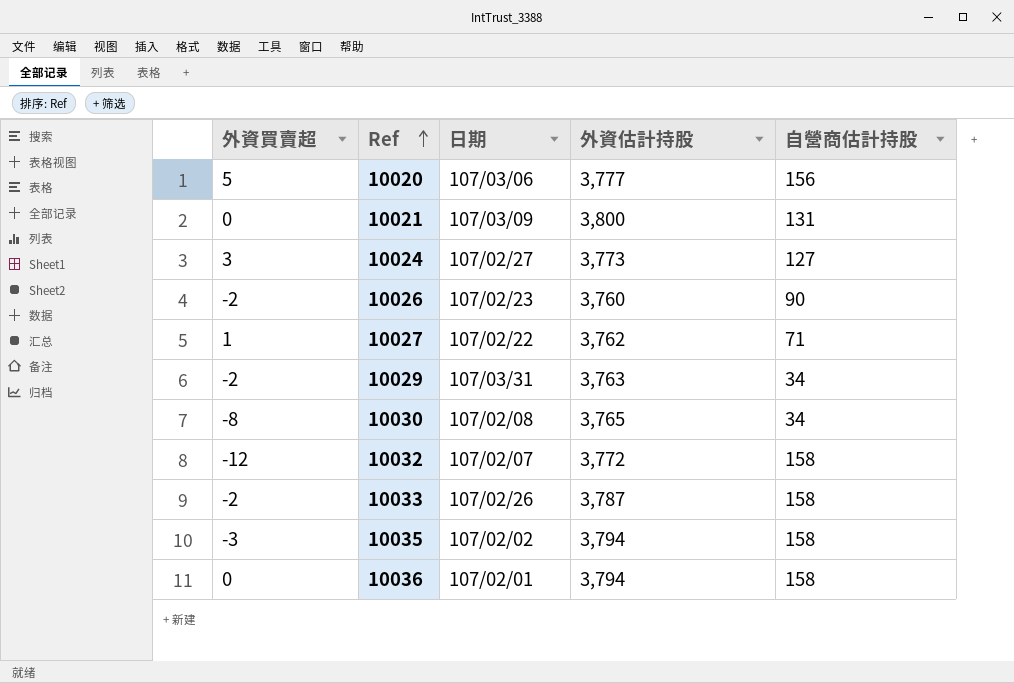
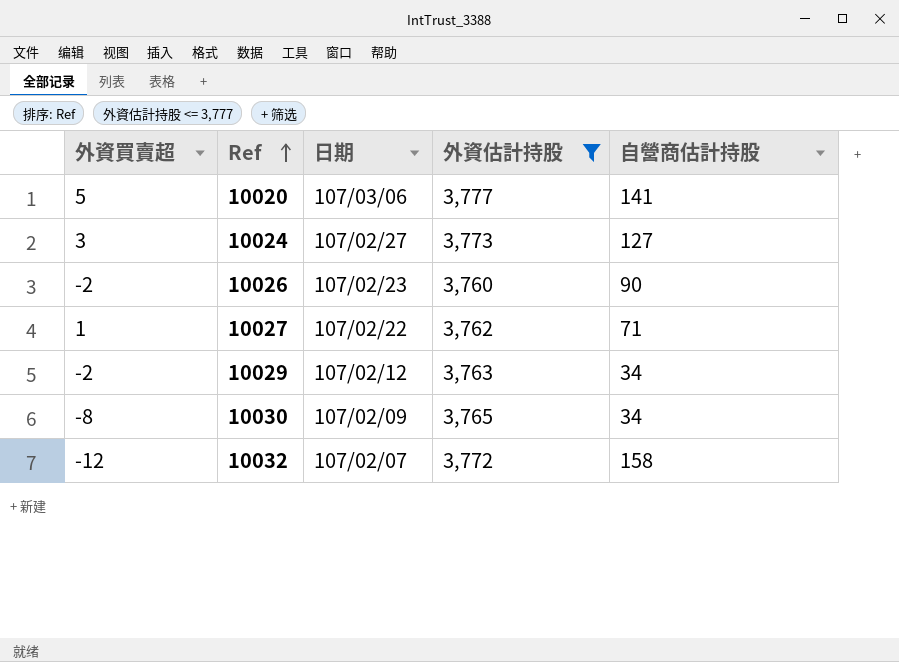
filter: none -> 外資估計持股 <= 3,777
10020 | 自營商估計持股: 156 -> 141
10029 | 日期: 107/03/31 -> 107/02/12
10030 | 日期: 107/02/08 -> 107/02/09

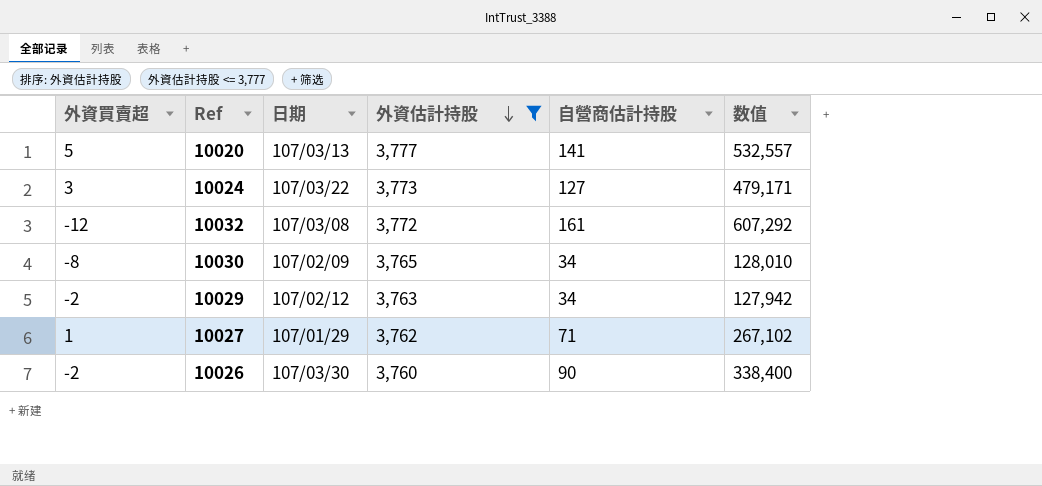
row order: Ref ascending -> 外資估計持股 descending
column 数值 | formula: none -> [外資估計持股] * [自營商估計持股]
10020 | 日期: 107/03/06 -> 107/03/13
10024 | 日期: 107/02/27 -> 107/03/22
10032 | 日期: 107/02/07 -> 107/03/08
10032 | 自營商估計持股: 158 -> 161
10027 | 日期: 107/02/22 -> 107/01/29
10026 | 日期: 107/02/23 -> 107/03/30

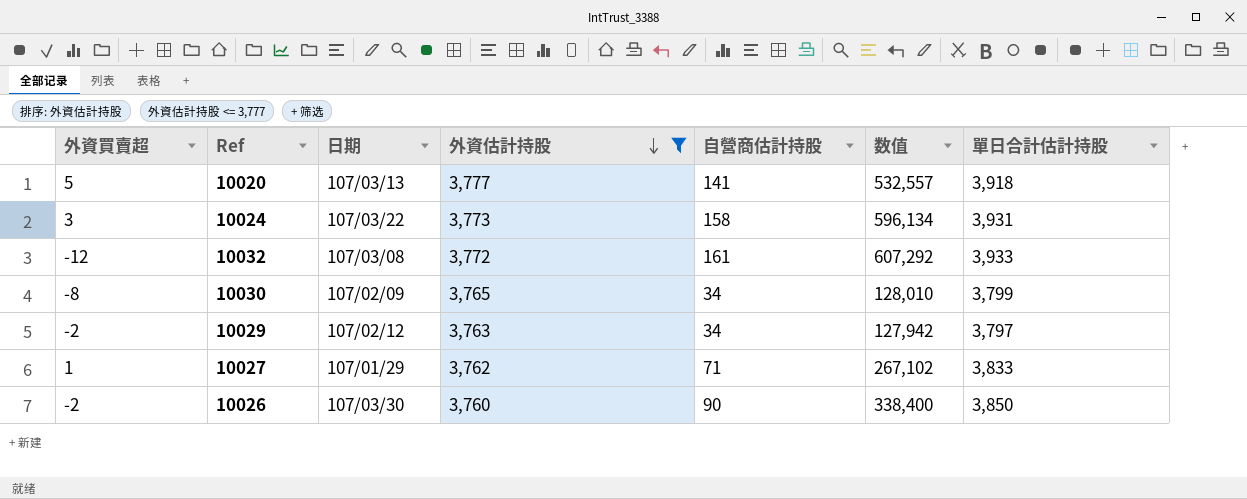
column 單日合計估計持股 | formula: none -> [外資估計持股] + [自營商估計持股]
10024 | 自營商估計持股: 127 -> 158
10024 | 数值: 479,171 -> 596,134

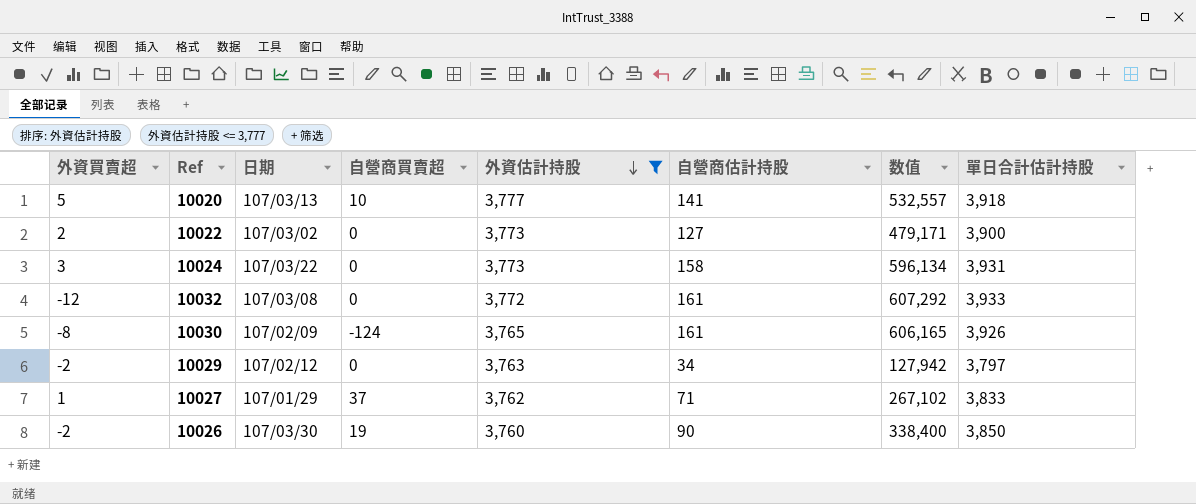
column 自營商買賣超 | position: none -> 4
row 10022: none -> 2 | 107/03/02 | 0 | 3,773 | 127 | 479,171 | 3,900
10030 | 自營商估計持股: 34 -> 161
10030 | 数值: 128,010 -> 606,165
10030 | 單日合計估計持股: 3,799 -> 3,926

